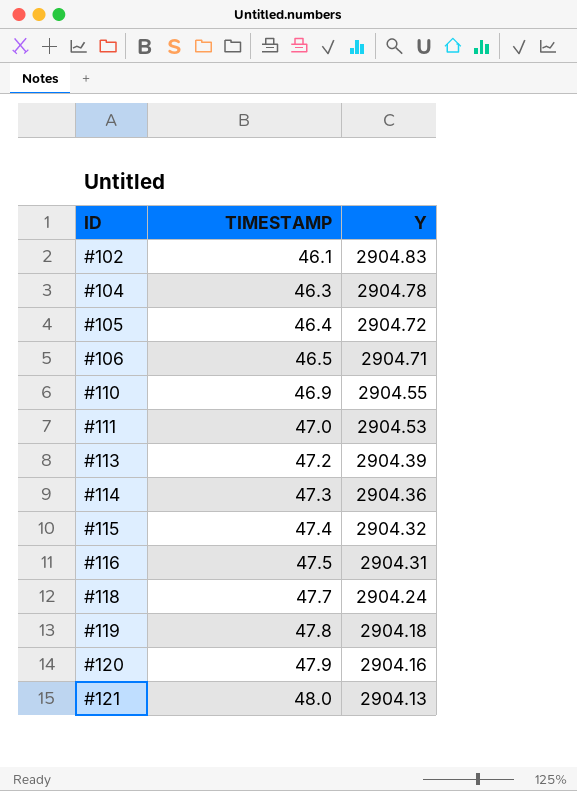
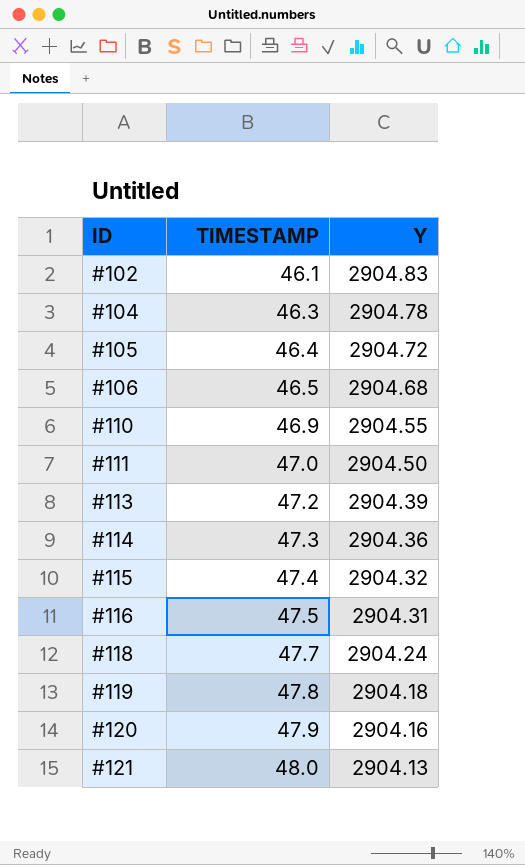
#106 | Y: 2904.71 -> 2904.68
#111 | Y: 2904.53 -> 2904.50

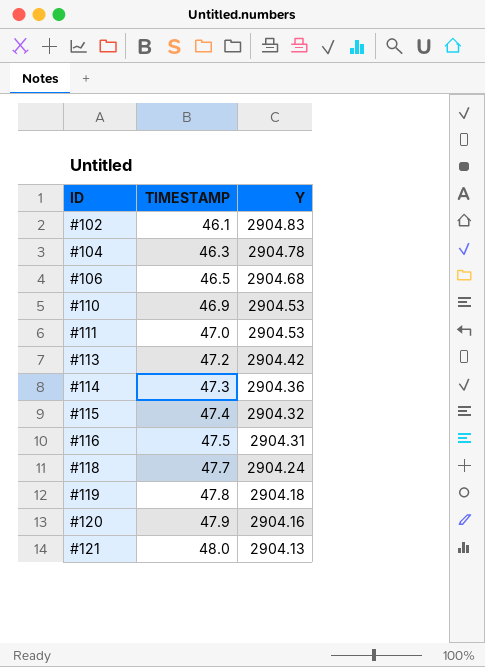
row #105: 46.4 | 2904.72 -> none
#110 | Y: 2904.55 -> 2904.53
#111 | Y: 2904.50 -> 2904.53
#113 | Y: 2904.39 -> 2904.42

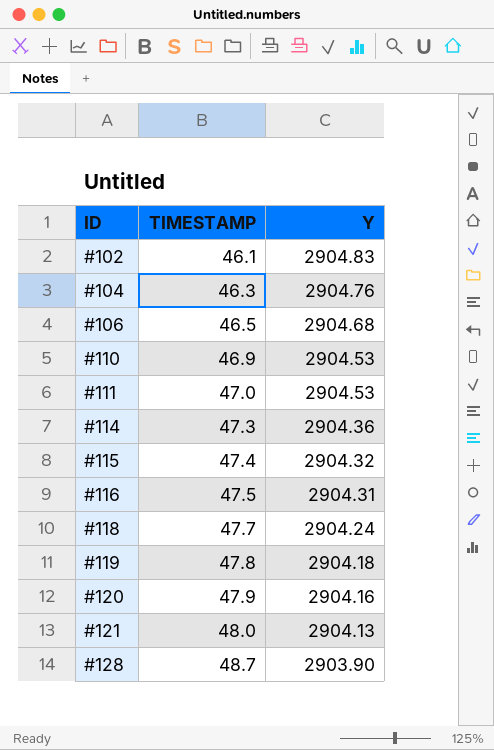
row #113: 47.2 | 2904.42 -> none
#104 | Y: 2904.78 -> 2904.76
row #128: none -> 48.7 | 2903.90

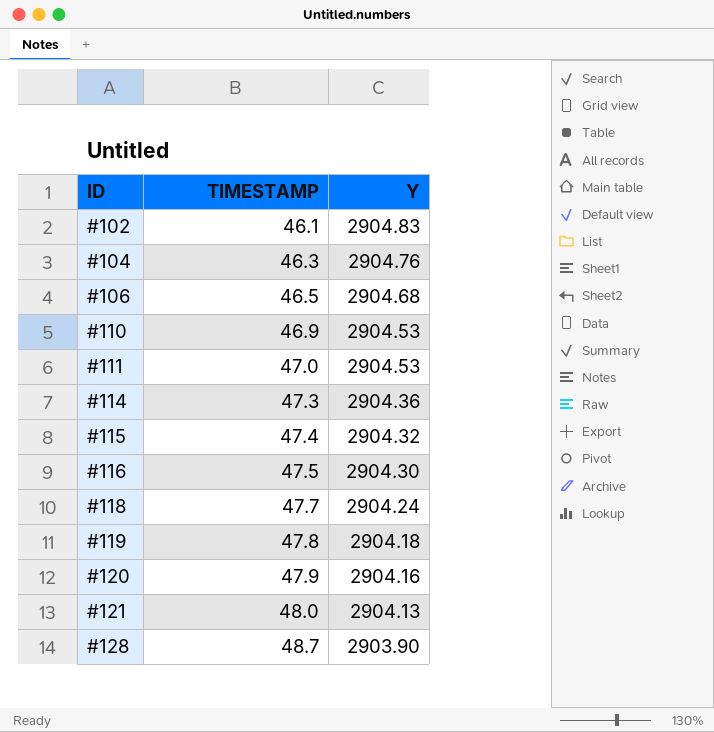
#116 | Y: 2904.31 -> 2904.30

